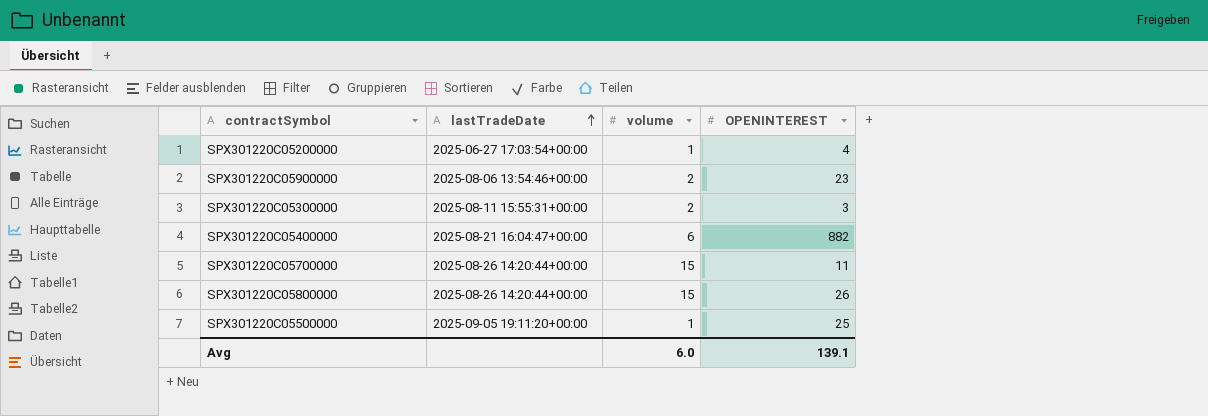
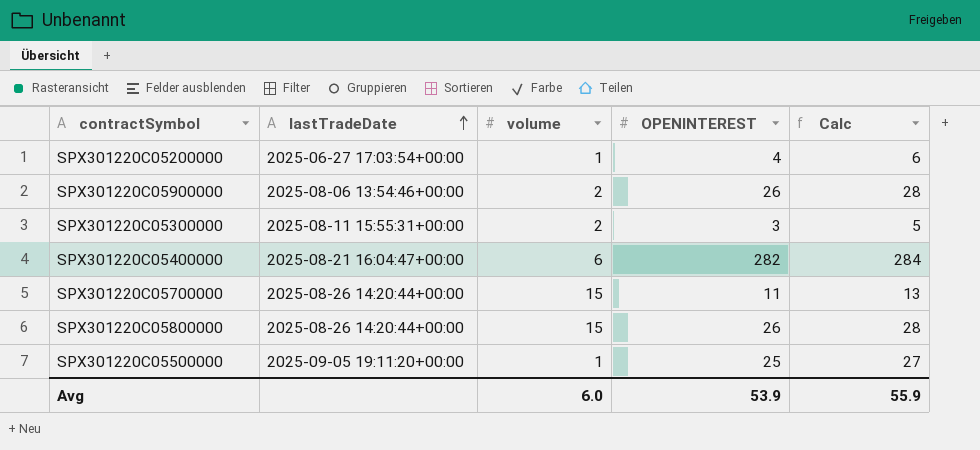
column Calc | formula: none -> [OPENINTEREST] + 2
SPX301220C05900000 | OPENINTEREST: 23 -> 26
SPX301220C05400000 | OPENINTEREST: 882 -> 282
Avg | OPENINTEREST: 139.1 -> 53.9

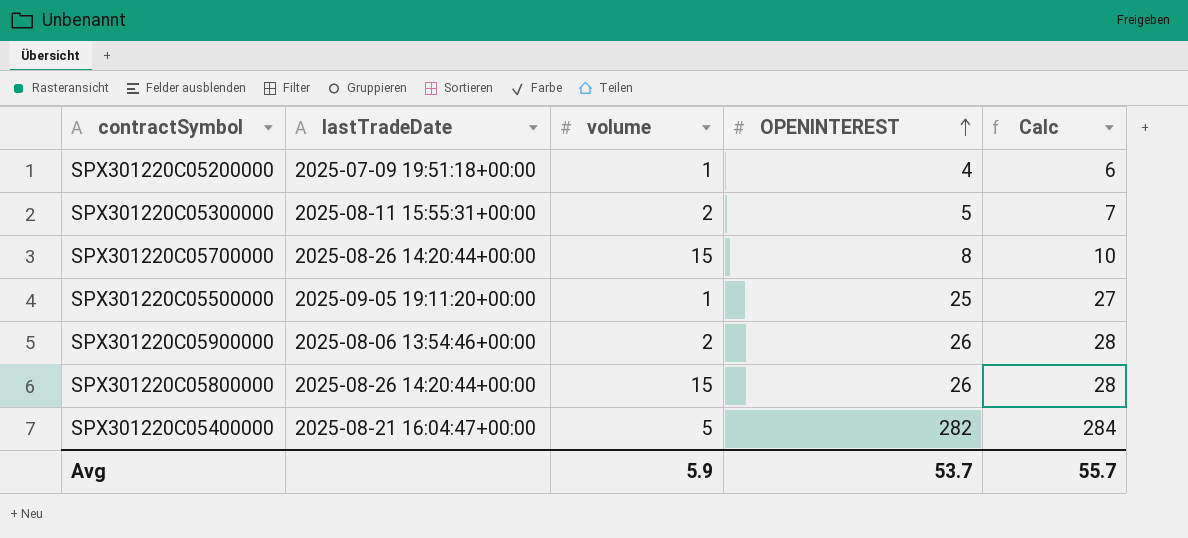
row order: lastTradeDate ascending -> OPENINTEREST ascending
SPX301220C05200000 | lastTradeDate: 2025-06-27 17:03:54+00:00 -> 2025-07-09 19:51:18+00:00
SPX301220C05300000 | OPENINTEREST: 3 -> 5
SPX301220C05300000 | Calc: 5 -> 7
SPX301220C05700000 | OPENINTEREST: 11 -> 8
SPX301220C05700000 | Calc: 13 -> 10
SPX301220C05400000 | volume: 6 -> 5
Avg | volume: 6.0 -> 5.9
Avg | OPENINTEREST: 53.9 -> 53.7
Avg | Calc: 55.9 -> 55.7

